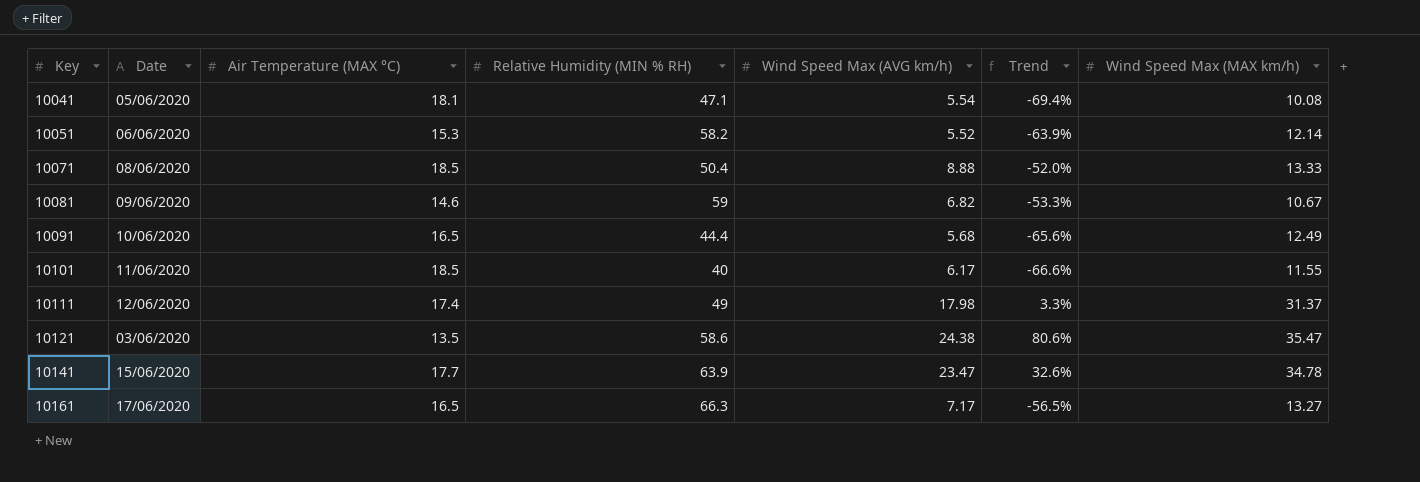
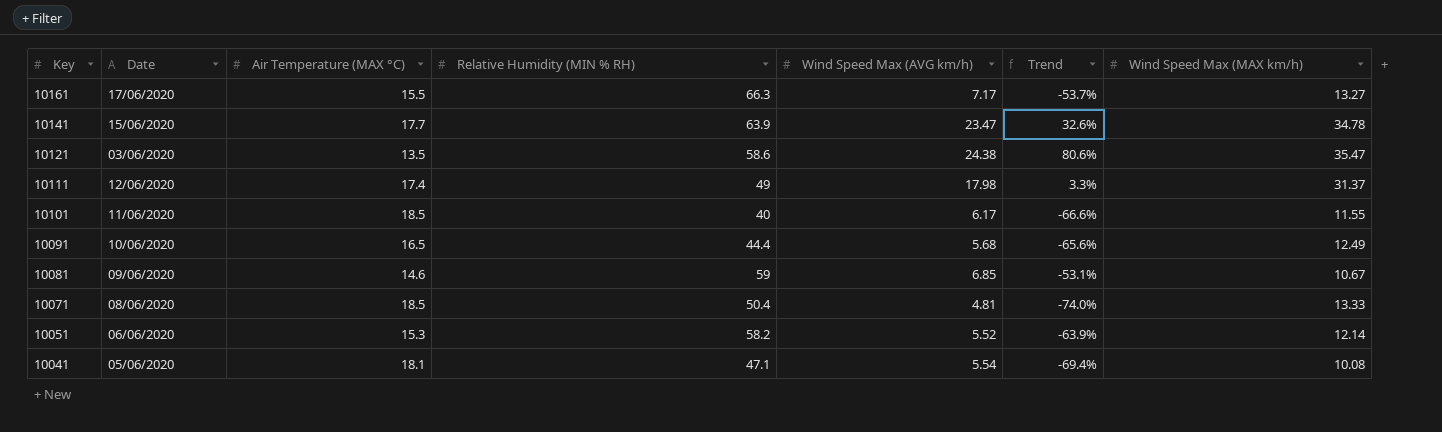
row order: Key ascending -> Key descending
10161 | Air Temperature (MAX °C): 16.5 -> 15.5
10161 | Trend: -56.5% -> -53.7%
10081 | Wind Speed Max (AVG km/h): 6.82 -> 6.85
10081 | Trend: -53.3% -> -53.1%
10071 | Wind Speed Max (AVG km/h): 8.88 -> 4.81
10071 | Trend: -52.0% -> -74.0%

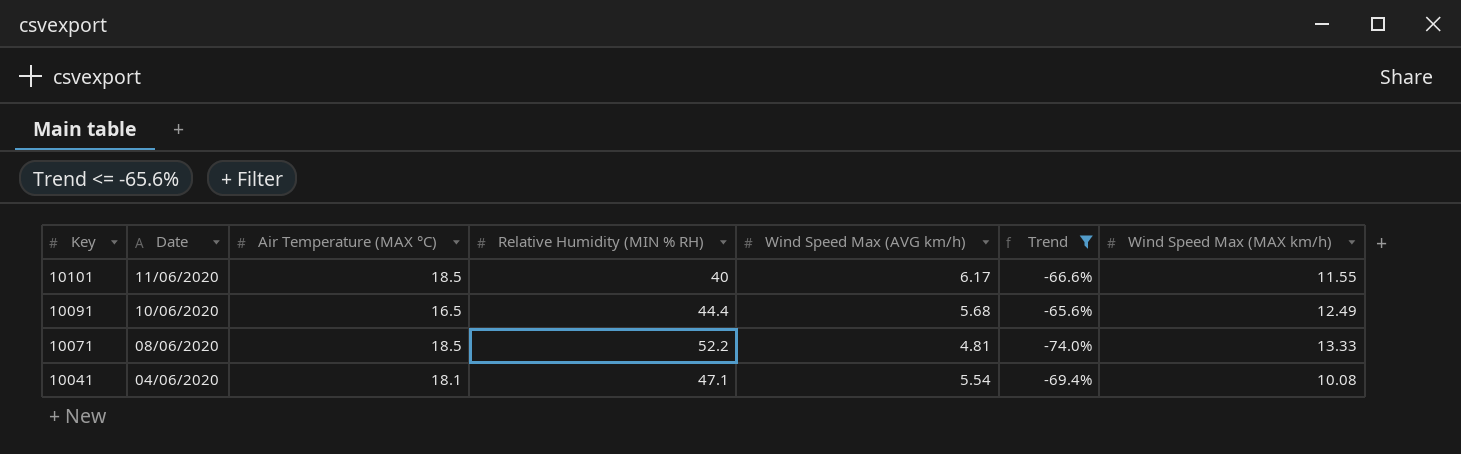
filter: none -> Trend <= -65.6%
10071 | Relative Humidity (MIN % RH): 50.4 -> 52.2
10041 | Date: 05/06/2020 -> 04/06/2020

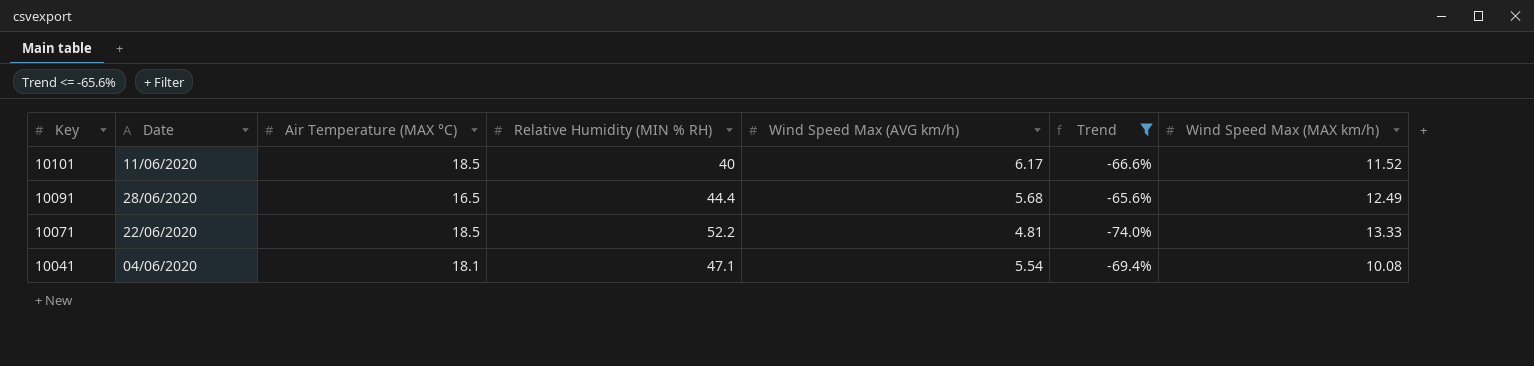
10101 | Wind Speed Max (MAX km/h): 11.55 -> 11.52
10091 | Date: 10/06/2020 -> 28/06/2020
10071 | Date: 08/06/2020 -> 22/06/2020

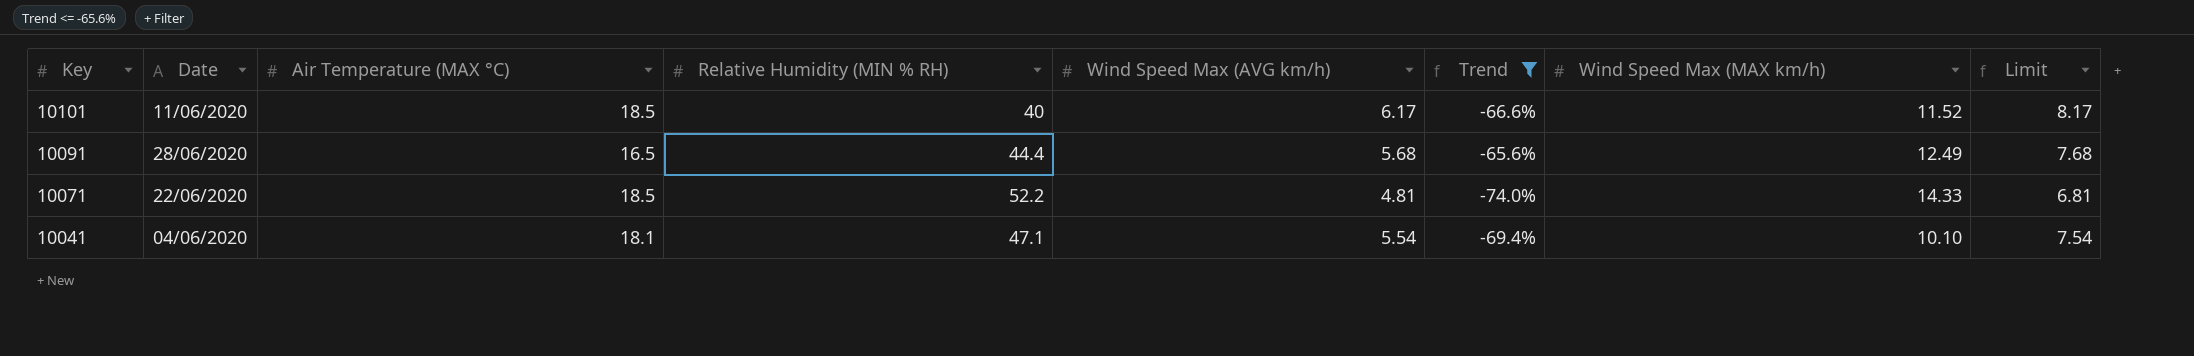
column Limit | formula: none -> [Wind Speed Max (AVG km/h)] + 2
10071 | Wind Speed Max (MAX km/h): 13.33 -> 14.33
10041 | Wind Speed Max (MAX km/h): 10.08 -> 10.10

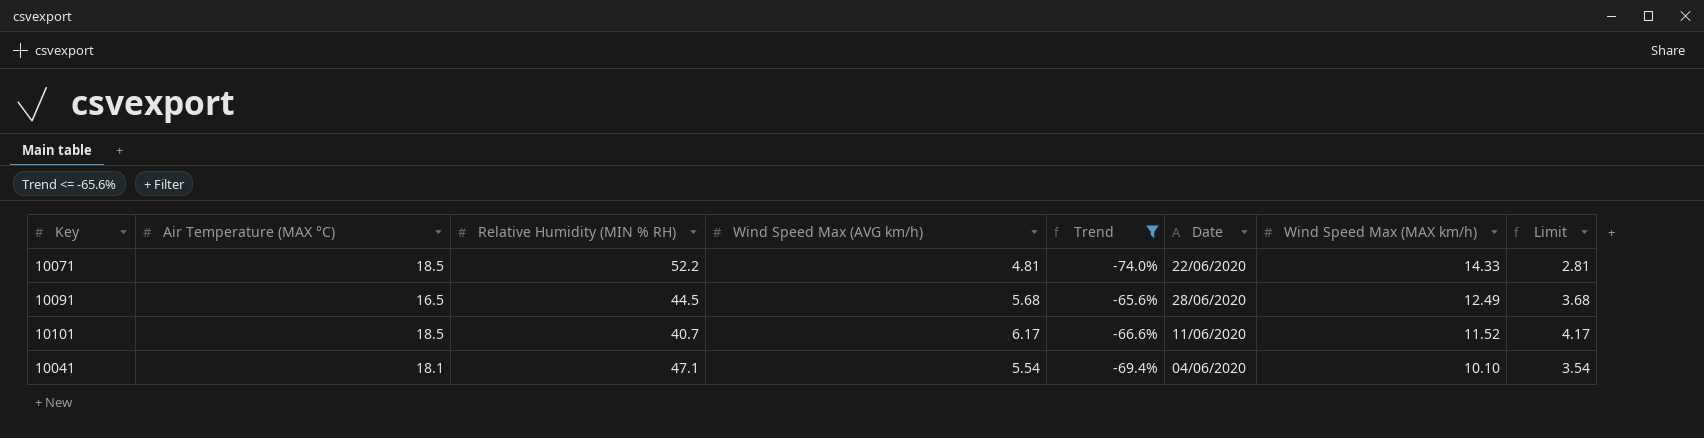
row order: Key descending -> Wind Speed Max (MAX km/h) descending
column Date | position: 2 -> 6
column Limit | formula: [Wind Speed Max (AVG km/h)] + 2 -> [Wind Speed Max (AVG km/h)] - 2
10091 | Relative Humidity (MIN % RH): 44.4 -> 44.5
10101 | Relative Humidity (MIN % RH): 40 -> 40.7

